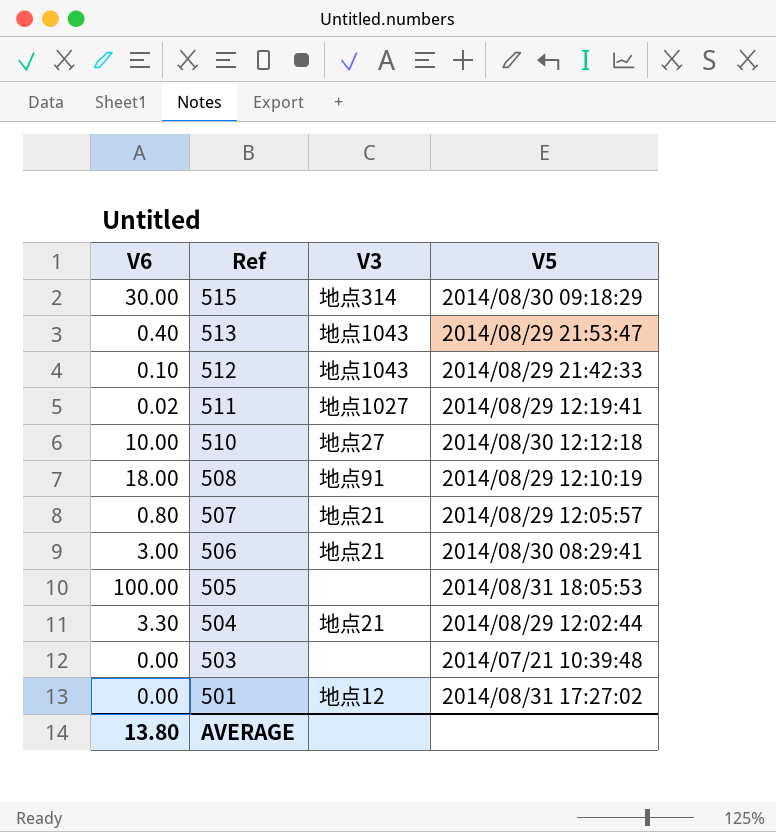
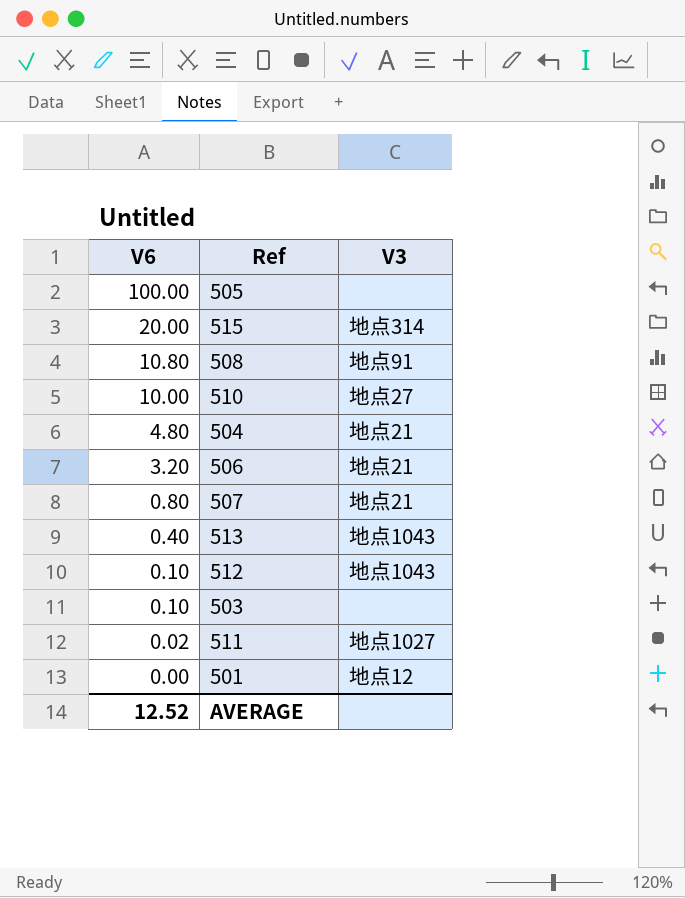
row order: Ref descending -> V6 descending
column V5 | position: 4 -> none
515 | V6: 30.00 -> 20.00
508 | V6: 18.00 -> 10.80
504 | V6: 3.30 -> 4.80
506 | V6: 3.00 -> 3.20
503 | V6: 0.00 -> 0.10
AVERAGE | V6: 13.80 -> 12.52

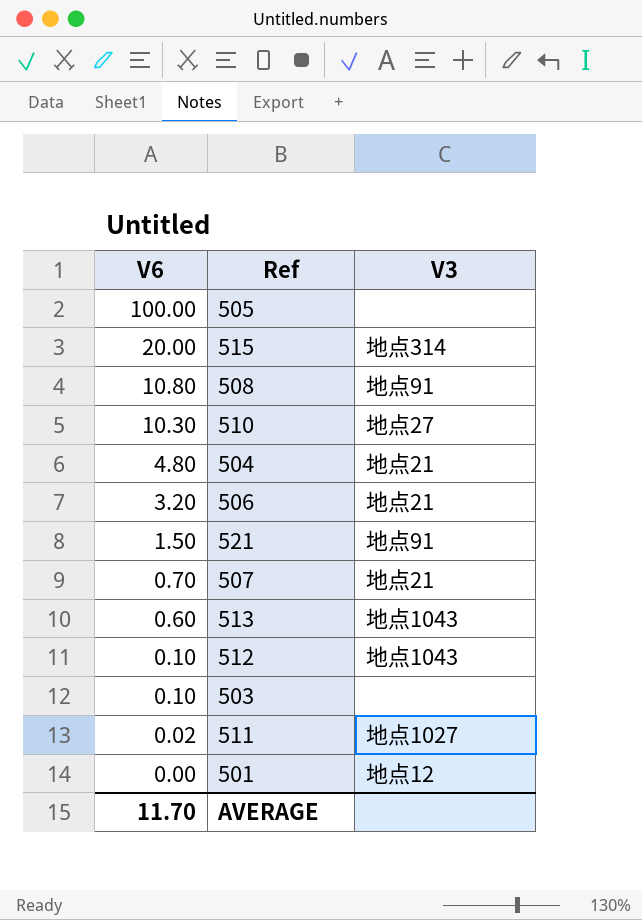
510 | V6: 10.00 -> 10.30
row 521: none -> 1.50 | 地点91
507 | V6: 0.80 -> 0.70
513 | V6: 0.40 -> 0.60
AVERAGE | V6: 12.52 -> 11.70

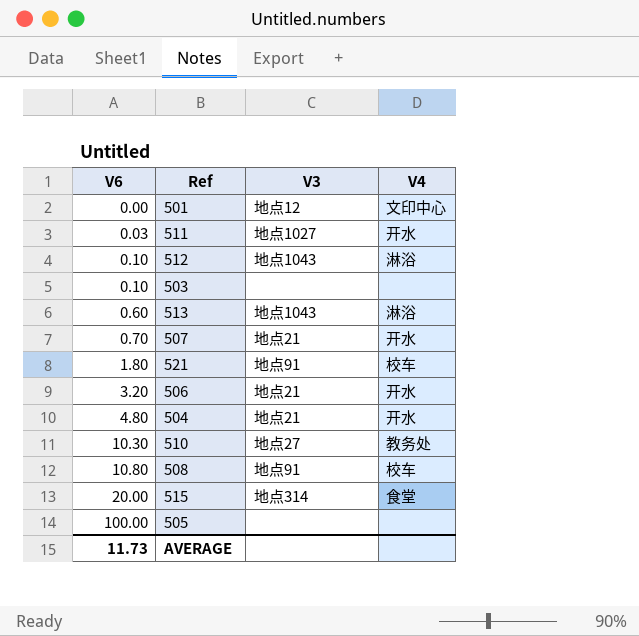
row order: V6 descending -> V6 ascending
column V4 | position: none -> 4
511 | V6: 0.02 -> 0.03
521 | V6: 1.50 -> 1.80
AVERAGE | V6: 11.70 -> 11.73

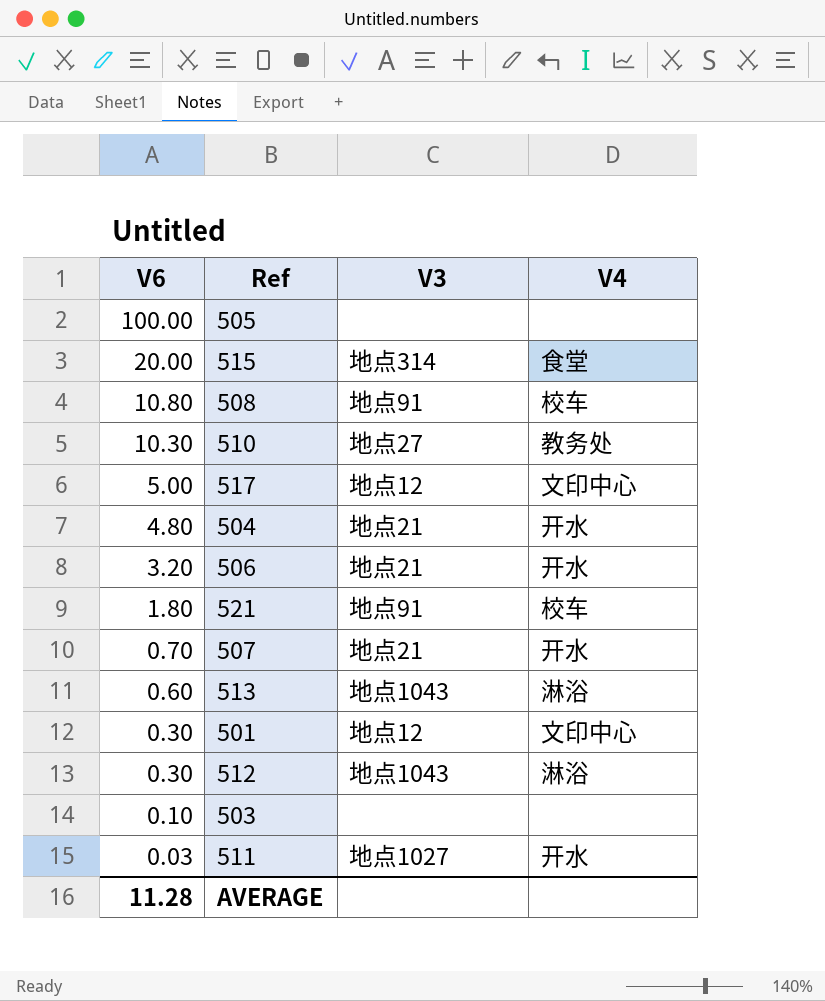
row order: V6 ascending -> V6 descending
row 517: none -> 5.00 | 地点12 | 文印中心
501 | V6: 0.00 -> 0.30
512 | V6: 0.10 -> 0.30
AVERAGE | V6: 11.73 -> 11.28

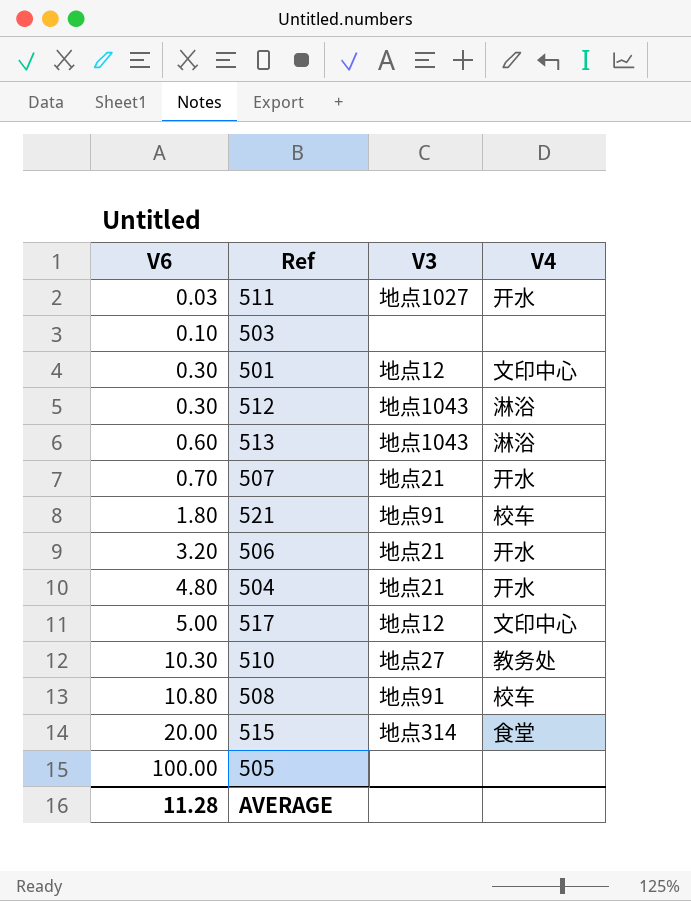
row order: V6 descending -> V6 ascending

